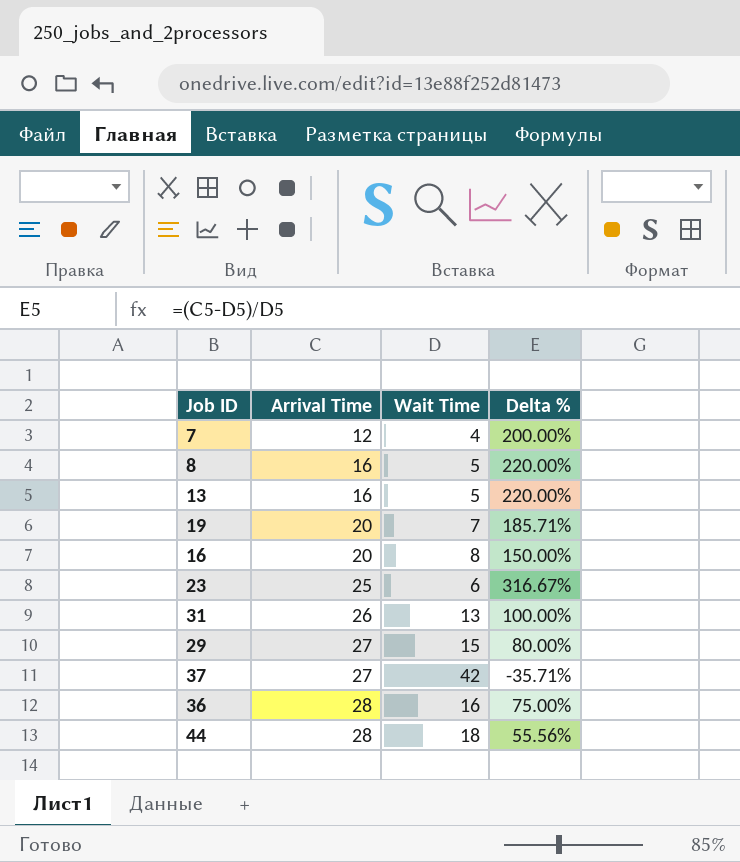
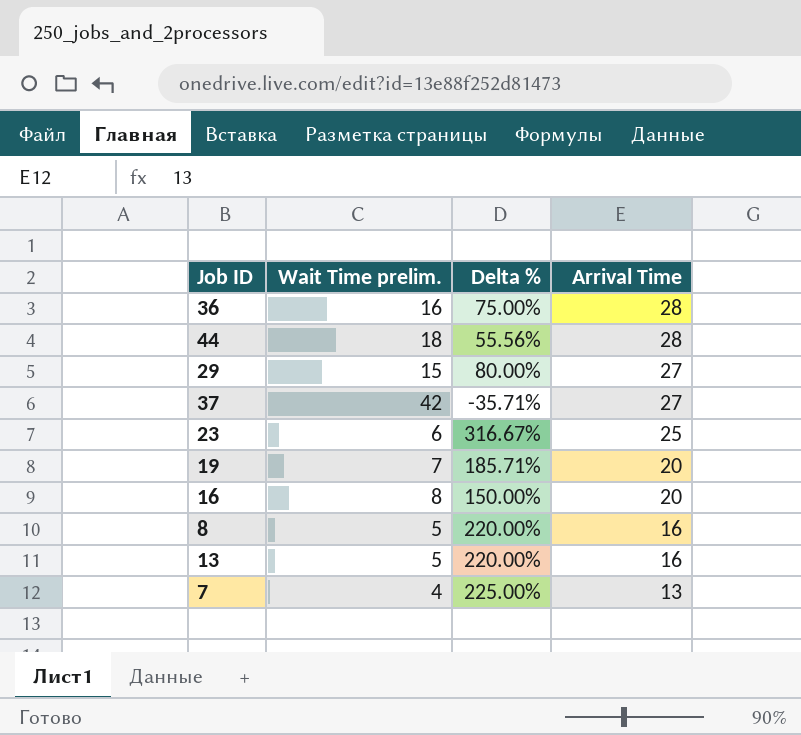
row order: Arrival Time ascending -> Arrival Time descending
column name: Wait Time -> Wait Time prelim.
column Arrival Time | position: 2 -> 4
row 31: 26 | 13 | 100.00% -> none
7 | Delta %: 200.00% -> 225.00%
7 | Arrival Time: 12 -> 13

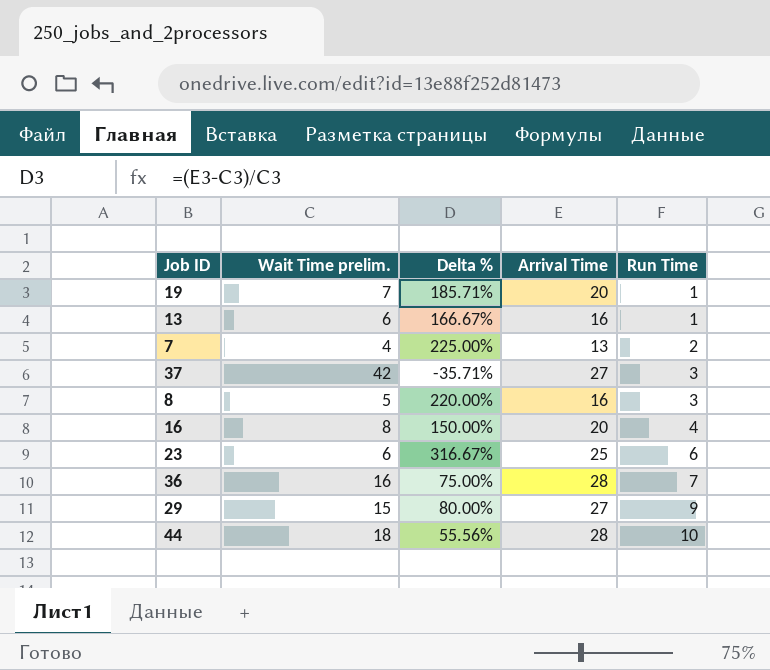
row order: Arrival Time descending -> Run Time ascending
column Run Time | position: none -> 5
13 | Wait Time prelim.: 5 -> 6
13 | Delta %: 220.00% -> 166.67%

